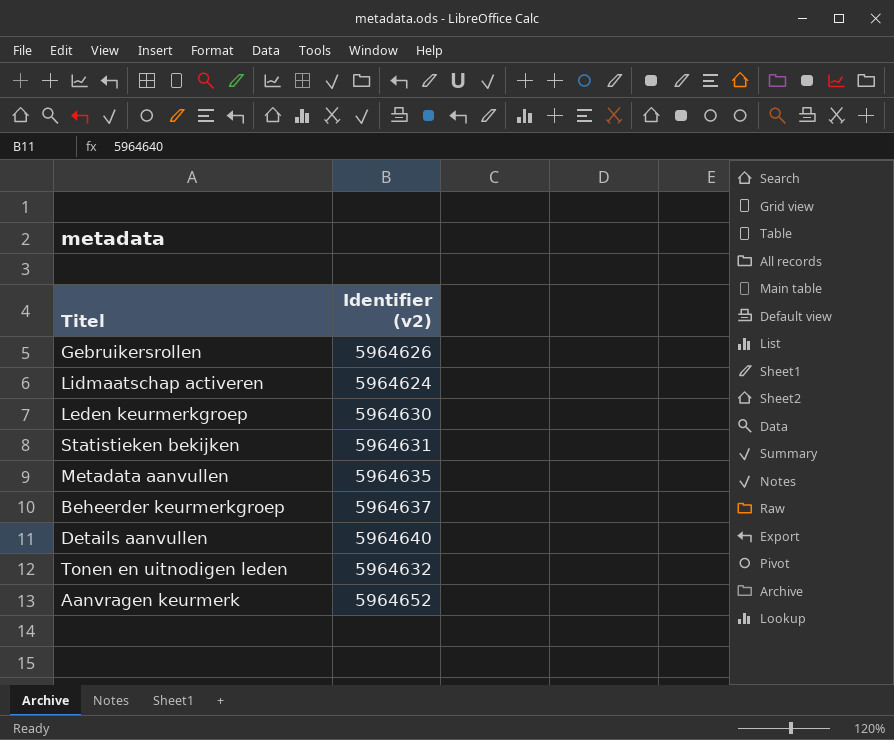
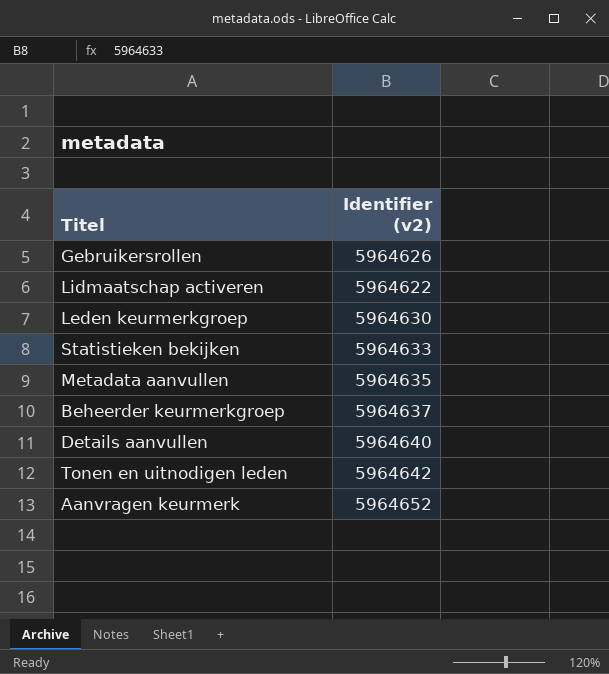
Lidmaatschap activeren | Identifier (v2): 5964624 -> 5964622
Statistieken bekijken | Identifier (v2): 5964631 -> 5964633
Tonen en uitnodigen leden | Identifier (v2): 5964632 -> 5964642

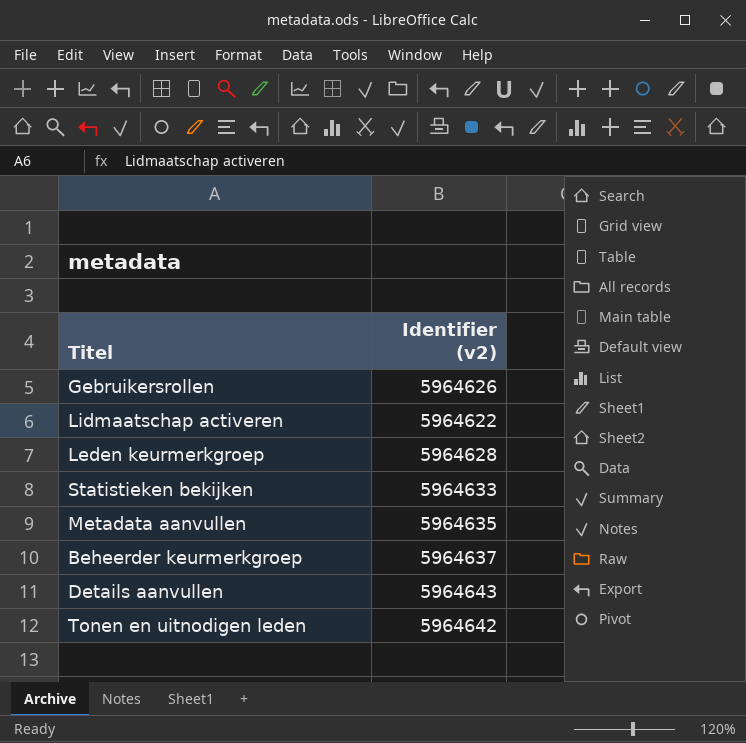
row Aanvragen keurmerk: 5964652 -> none
Leden keurmerkgroep | Identifier (v2): 5964630 -> 5964628
Details aanvullen | Identifier (v2): 5964640 -> 5964643

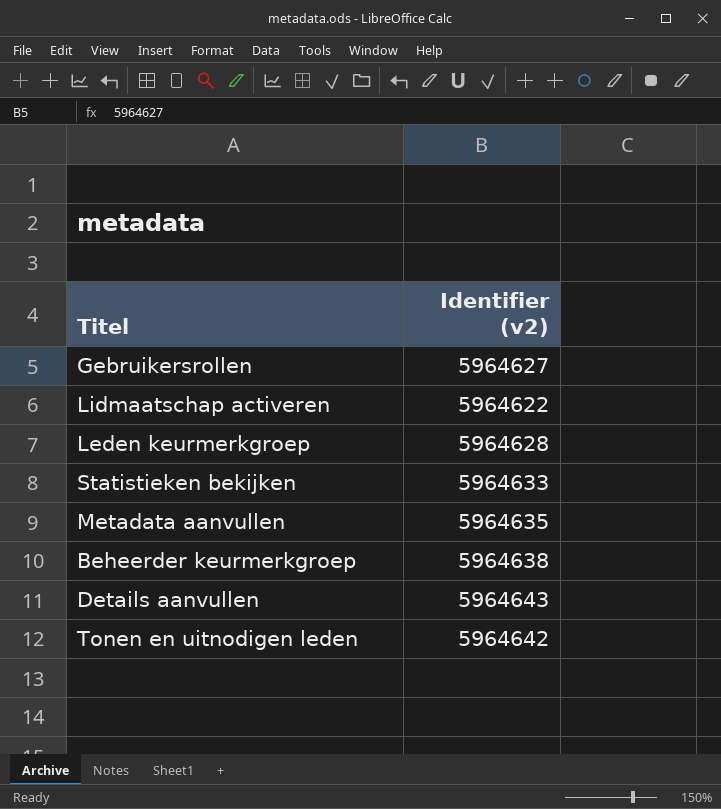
Gebruikersrollen | Identifier (v2): 5964626 -> 5964627
Beheerder keurmerkgroep | Identifier (v2): 5964637 -> 5964638

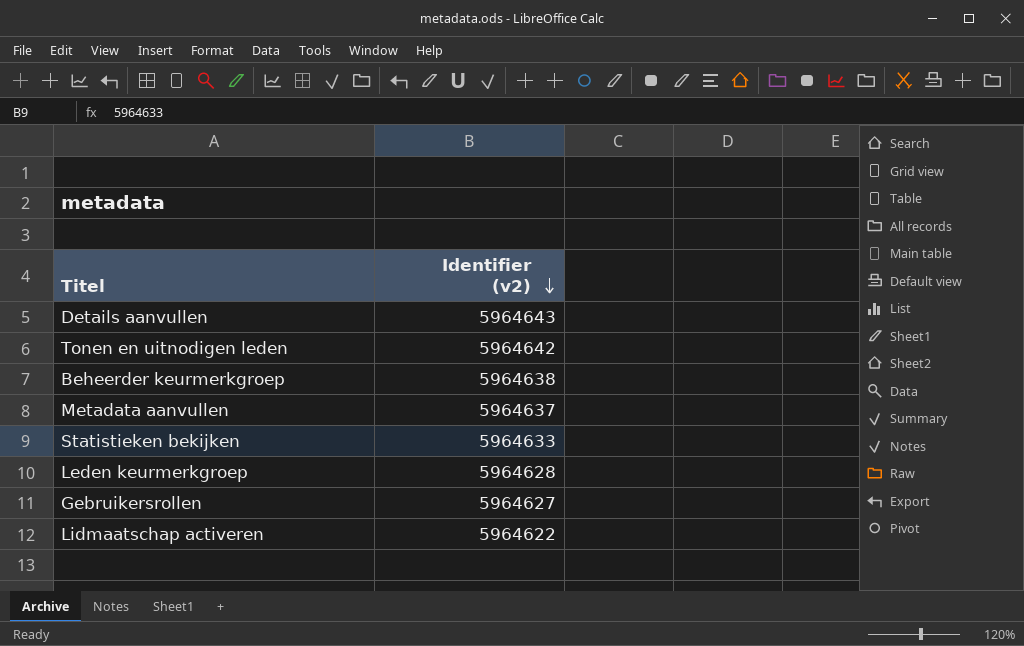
row order: none -> Identifier (v2) descending
Metadata aanvullen | Identifier (v2): 5964635 -> 5964637

